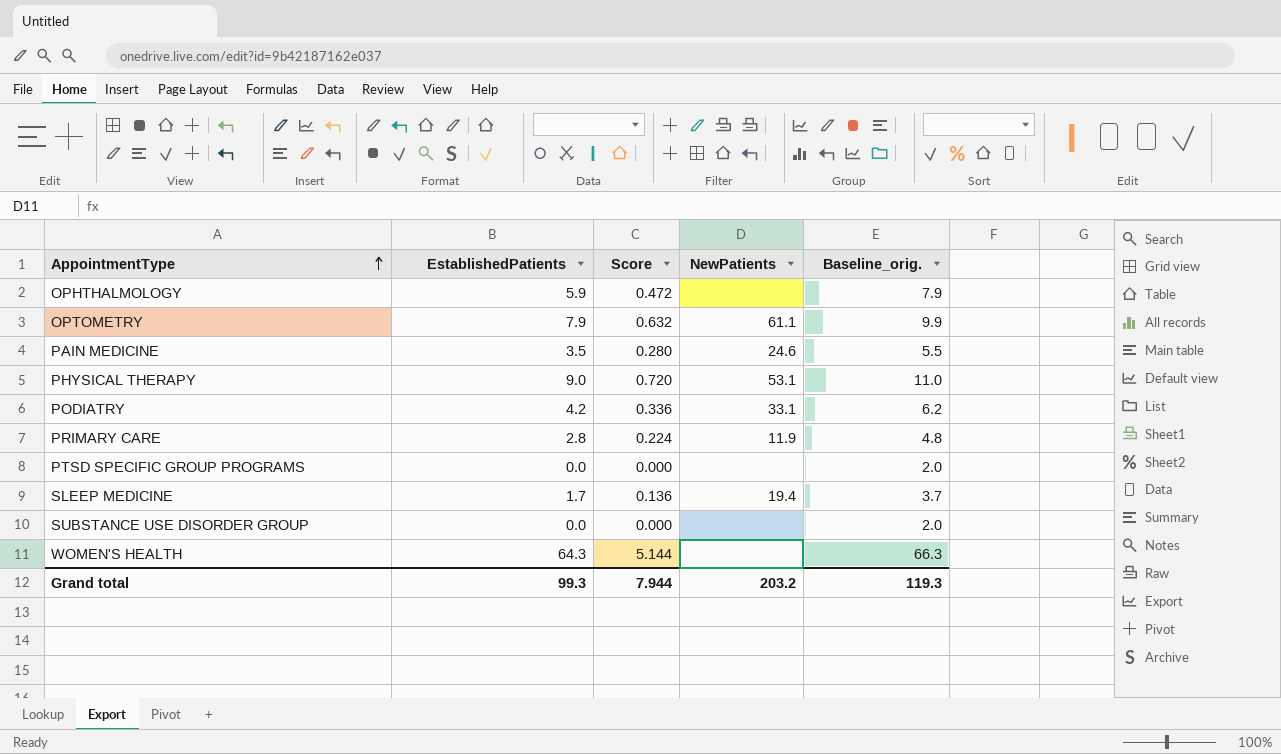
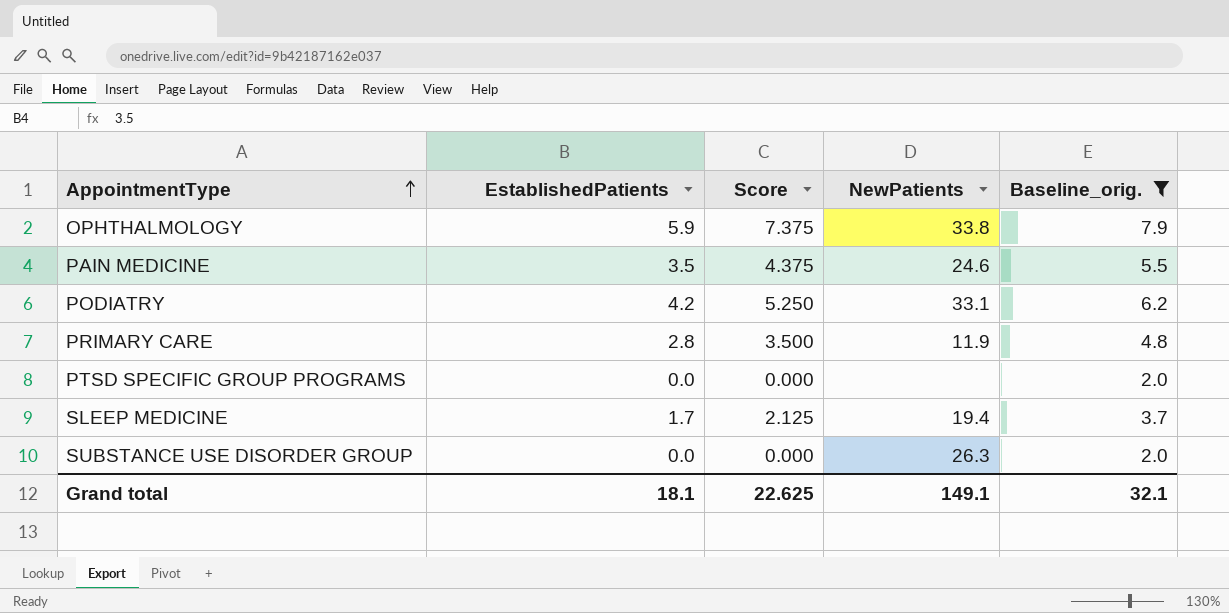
filter: none -> Baseline_orig. <= 7.9
column Score | formula: [EstablishedPatients] * 0.08 -> [EstablishedPatients] * 1.25
OPHTHALMOLOGY | NewPatients: none -> 33.8
SUBSTANCE USE DISORDER GROUP | NewPatients: none -> 26.3
Grand total | EstablishedPatients: 99.3 -> 18.1
Grand total | Score: 7.944 -> 22.625
Grand total | NewPatients: 203.2 -> 149.1
Grand total | Baseline_orig.: 119.3 -> 32.1

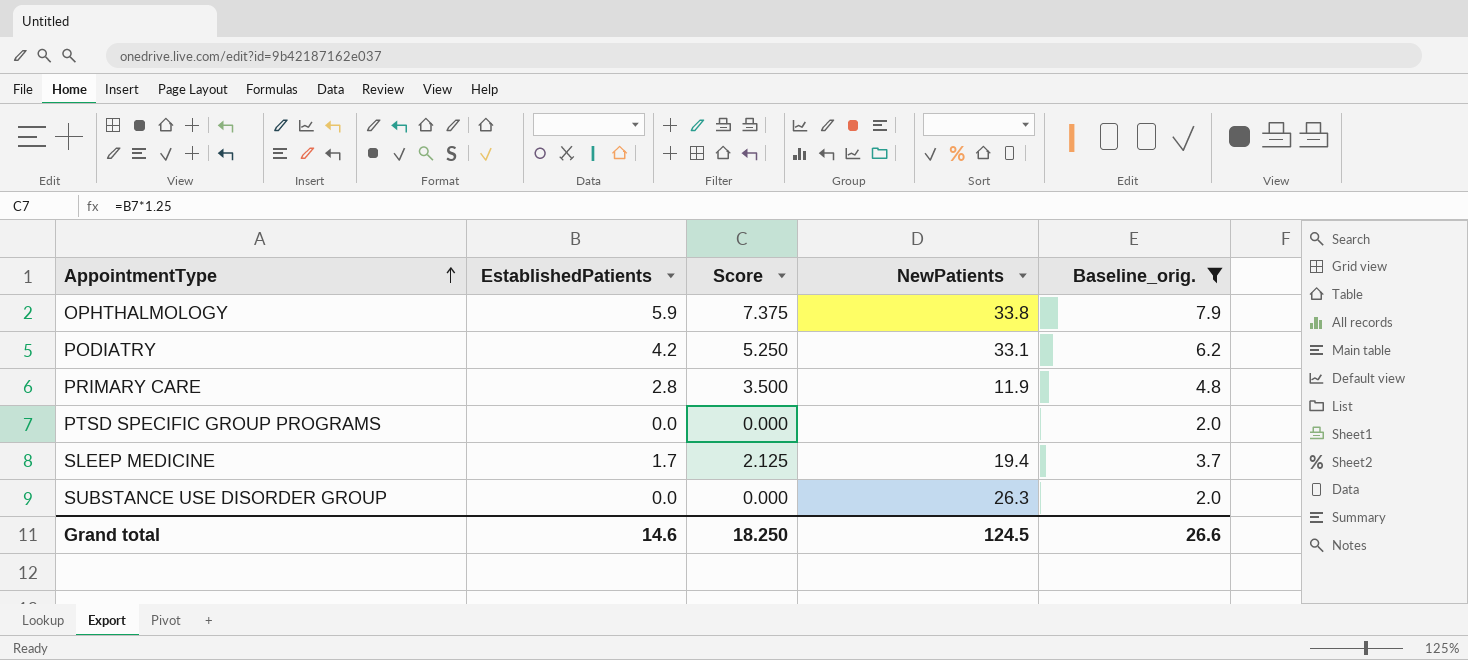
row PAIN MEDICINE: 3.5 | 4.375 | 24.6 | 5.5 -> none
Grand total | EstablishedPatients: 18.1 -> 14.6
Grand total | Score: 22.625 -> 18.250
Grand total | NewPatients: 149.1 -> 124.5
Grand total | Baseline_orig.: 32.1 -> 26.6

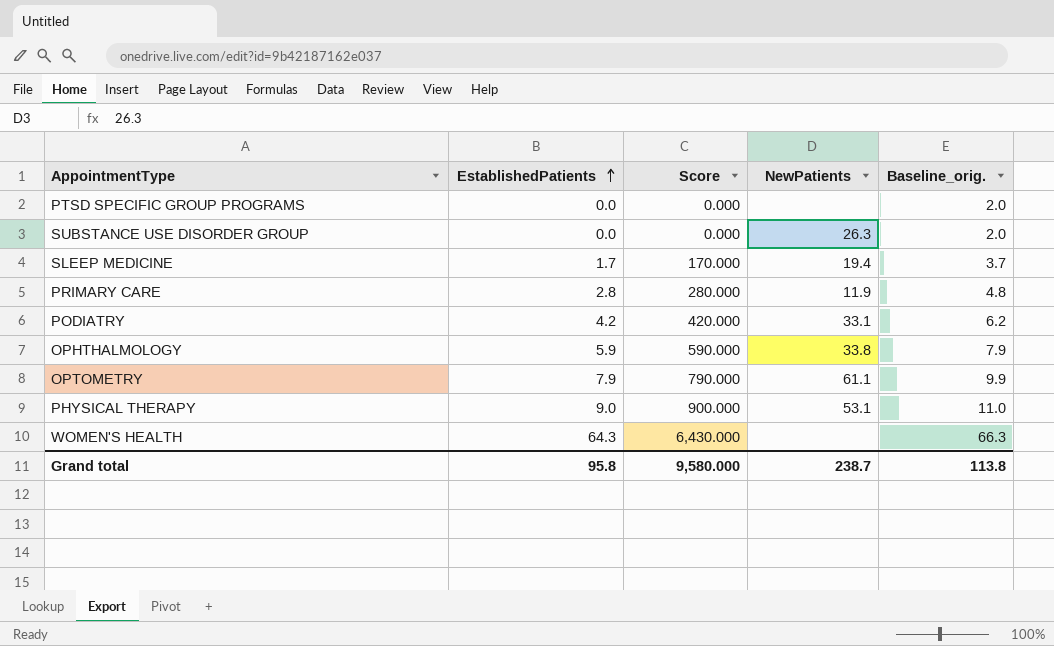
filter: Baseline_orig. <= 7.9 -> none
row order: AppointmentType ascending -> EstablishedPatients ascending
column Score | formula: [EstablishedPatients] * 1.25 -> [EstablishedPatients] * 100
Grand total | EstablishedPatients: 14.6 -> 95.8
Grand total | Score: 18.250 -> 9,580.000
Grand total | NewPatients: 124.5 -> 238.7
Grand total | Baseline_orig.: 26.6 -> 113.8

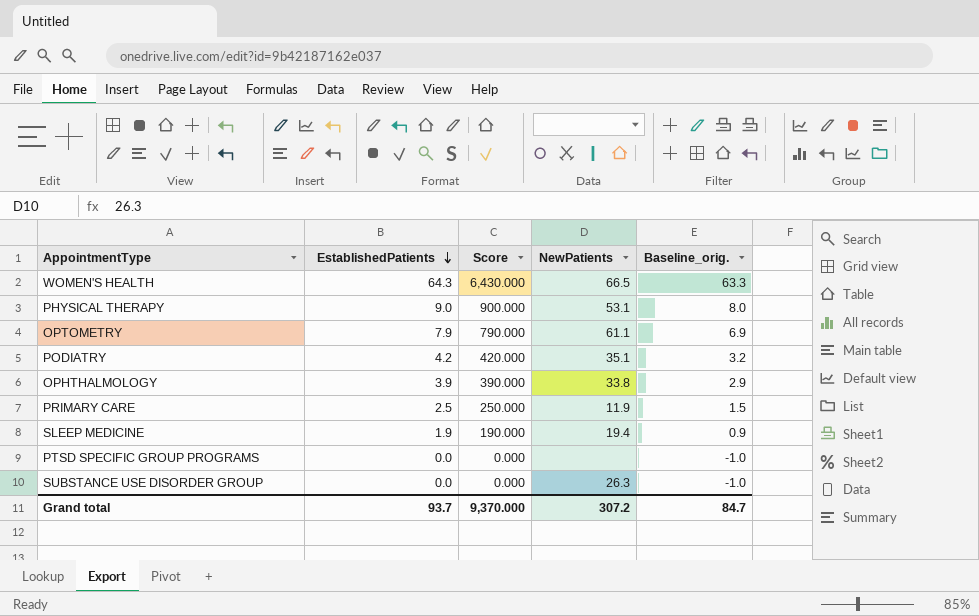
row order: EstablishedPatients ascending -> EstablishedPatients descending
column Baseline_orig. | formula: [EstablishedPatients] + 2 -> [EstablishedPatients] - 1
WOMEN'S HEALTH | NewPatients: none -> 66.5
PODIATRY | NewPatients: 33.1 -> 35.1
OPHTHALMOLOGY | EstablishedPatients: 5.9 -> 3.9
OPHTHALMOLOGY | Score: 590.000 -> 390.000
PRIMARY CARE | EstablishedPatients: 2.8 -> 2.5
PRIMARY CARE | Score: 280.000 -> 250.000
SLEEP MEDICINE | EstablishedPatients: 1.7 -> 1.9
SLEEP MEDICINE | Score: 170.000 -> 190.000
Grand total | EstablishedPatients: 95.8 -> 93.7
Grand total | Score: 9,580.000 -> 9,370.000
Grand total | NewPatients: 238.7 -> 307.2
Grand total | Baseline_orig.: 113.8 -> 84.7

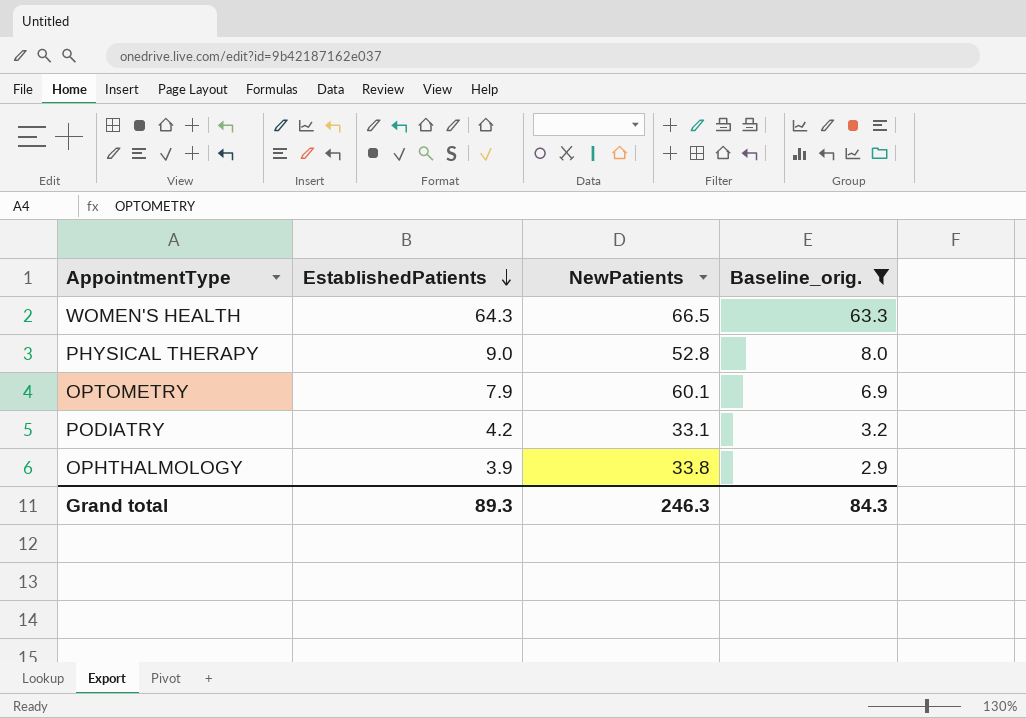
filter: none -> Baseline_orig. >= 2.9
column Score | formula: [EstablishedPatients] * 100 -> none
PHYSICAL THERAPY | NewPatients: 53.1 -> 52.8
OPTOMETRY | NewPatients: 61.1 -> 60.1
PODIATRY | NewPatients: 35.1 -> 33.1
Grand total | EstablishedPatients: 93.7 -> 89.3
Grand total | NewPatients: 307.2 -> 246.3
Grand total | Baseline_orig.: 84.7 -> 84.3

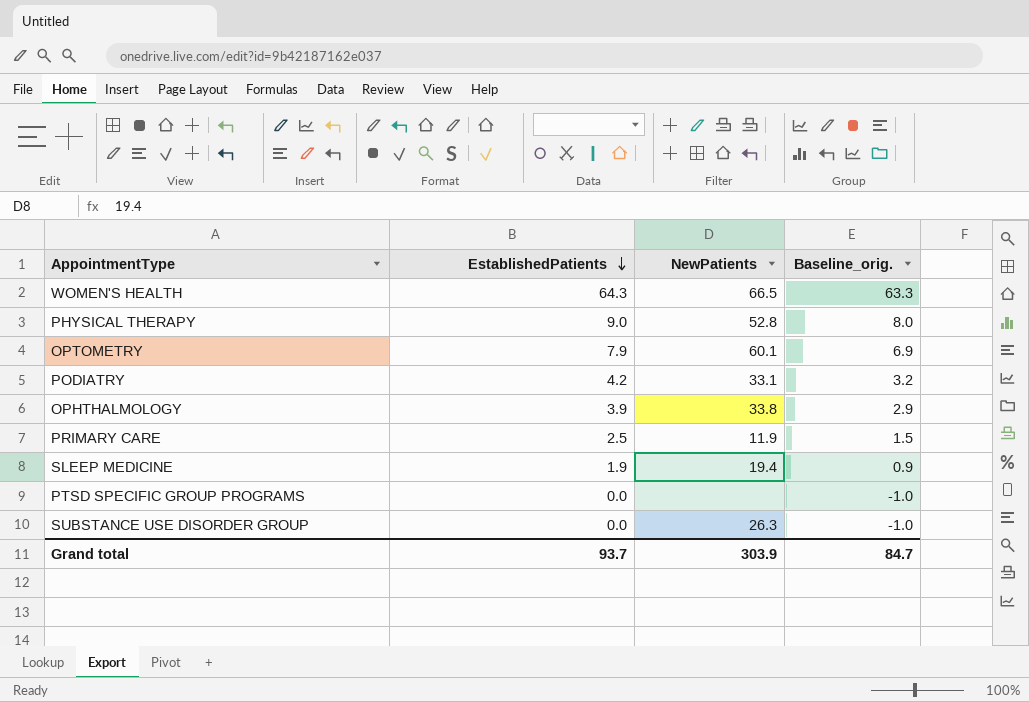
filter: Baseline_orig. >= 2.9 -> none
Grand total | EstablishedPatients: 89.3 -> 93.7
Grand total | NewPatients: 246.3 -> 303.9
Grand total | Baseline_orig.: 84.3 -> 84.7

